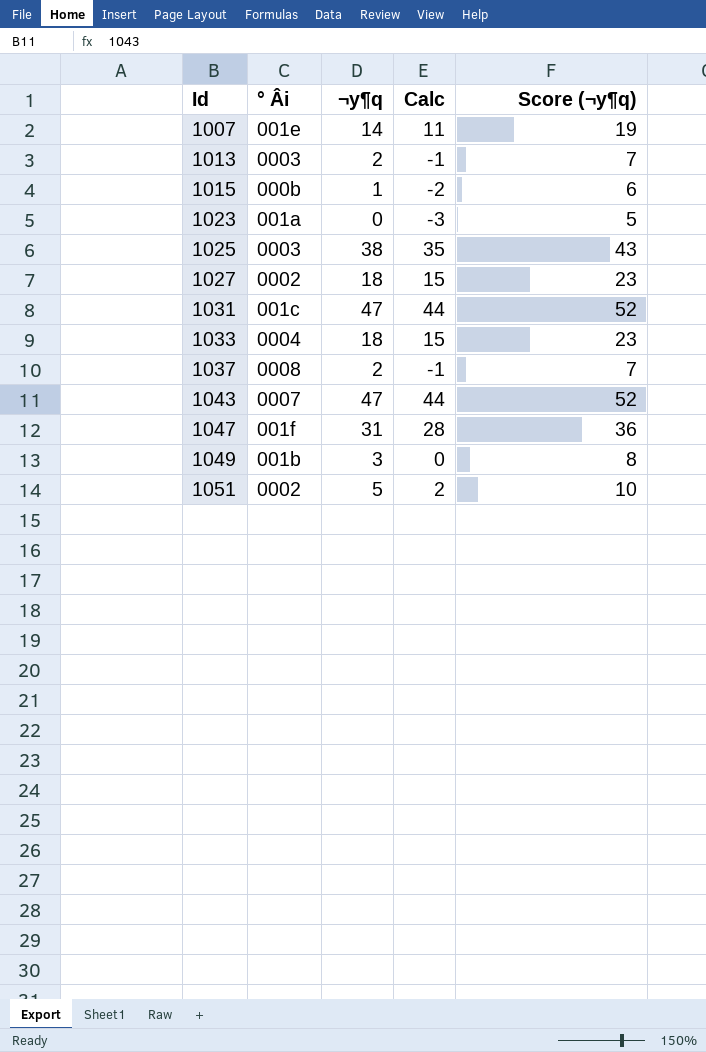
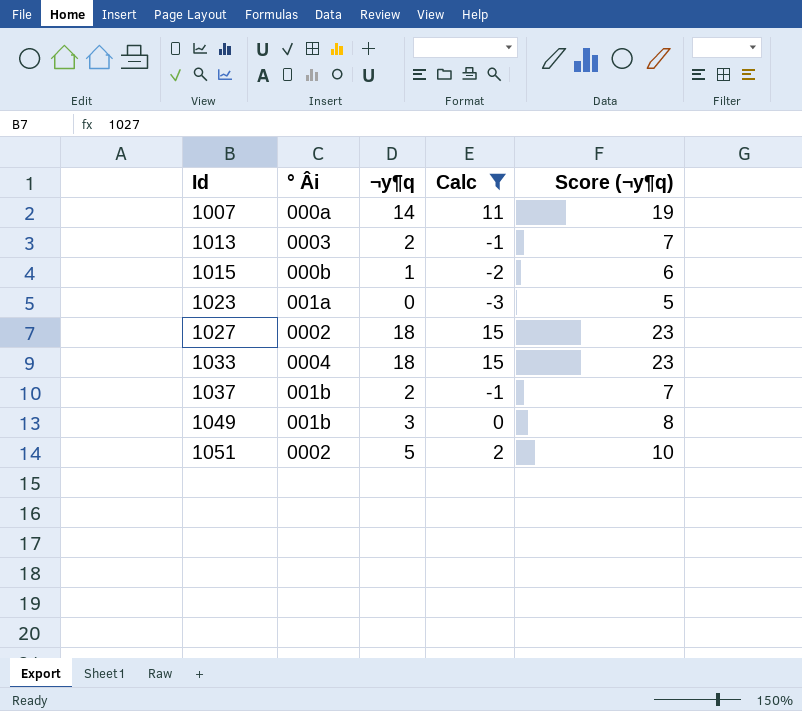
filter: none -> Calc <= 15
1007 | ° Âi: 001e -> 000a
1037 | ° Âi: 0008 -> 001b

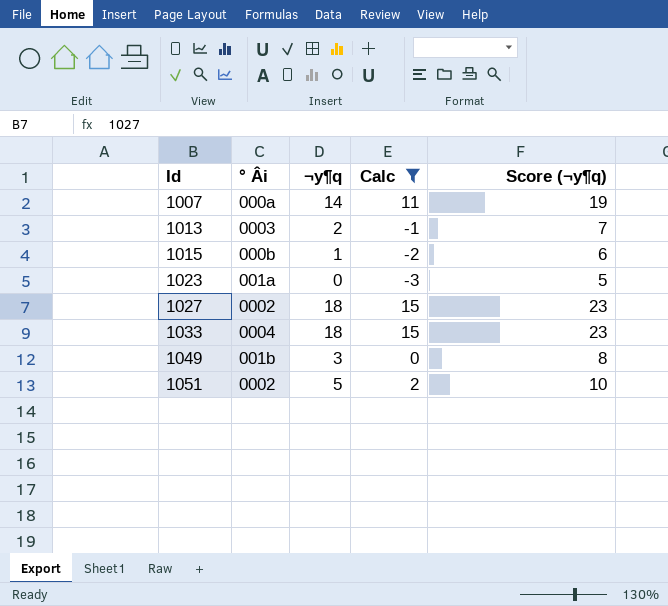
row 1037: 001b | 2 | -1 | 7 -> none

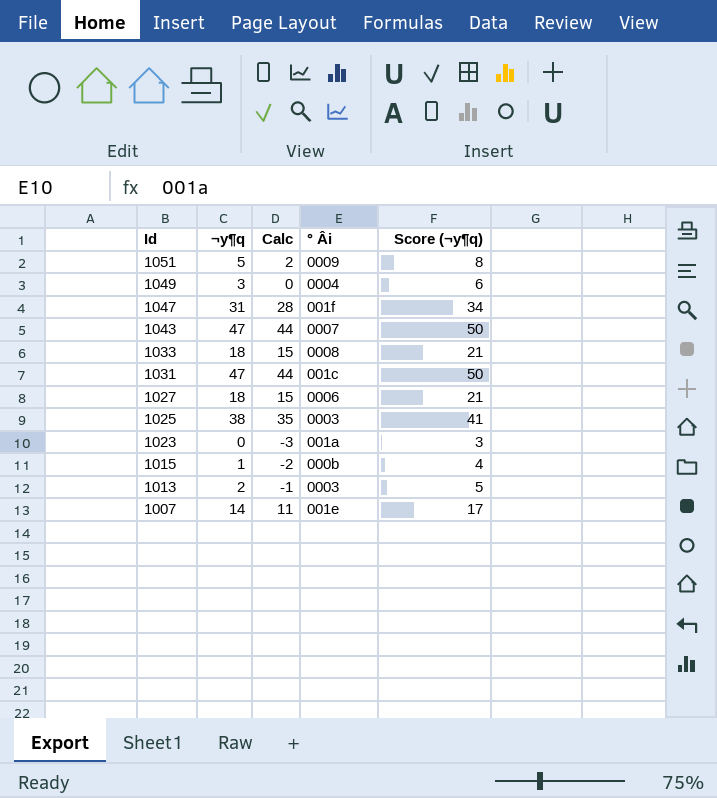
filter: Calc <= 15 -> none
row order: Id ascending -> Id descending
column ° Âi | position: 2 -> 4
column Score (¬y¶q) | formula: [¬y¶q] + 5 -> [¬y¶q] + 3
1051 | ° Âi: 0002 -> 0009
1049 | ° Âi: 001b -> 0004
1033 | ° Âi: 0004 -> 0008
1027 | ° Âi: 0002 -> 0006
1007 | ° Âi: 000a -> 001e

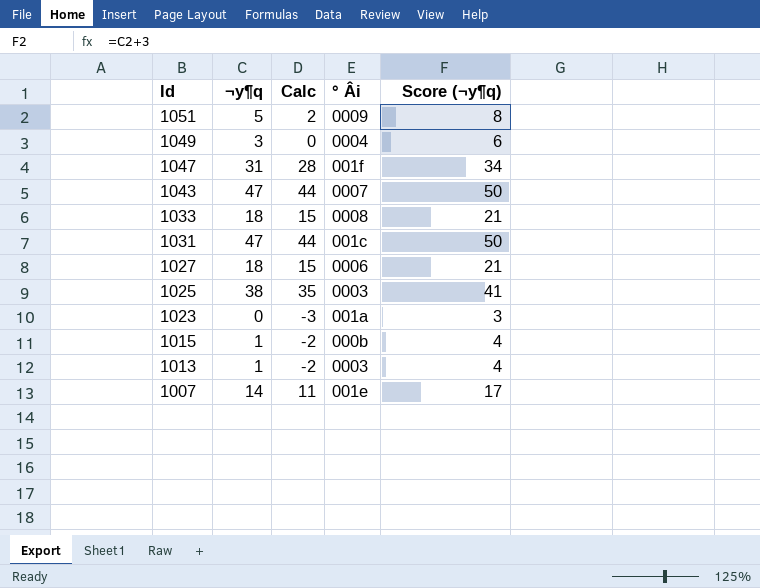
1013 | ¬y¶q: 2 -> 1
1013 | Calc: -1 -> -2
1013 | Score (¬y¶q): 5 -> 4

